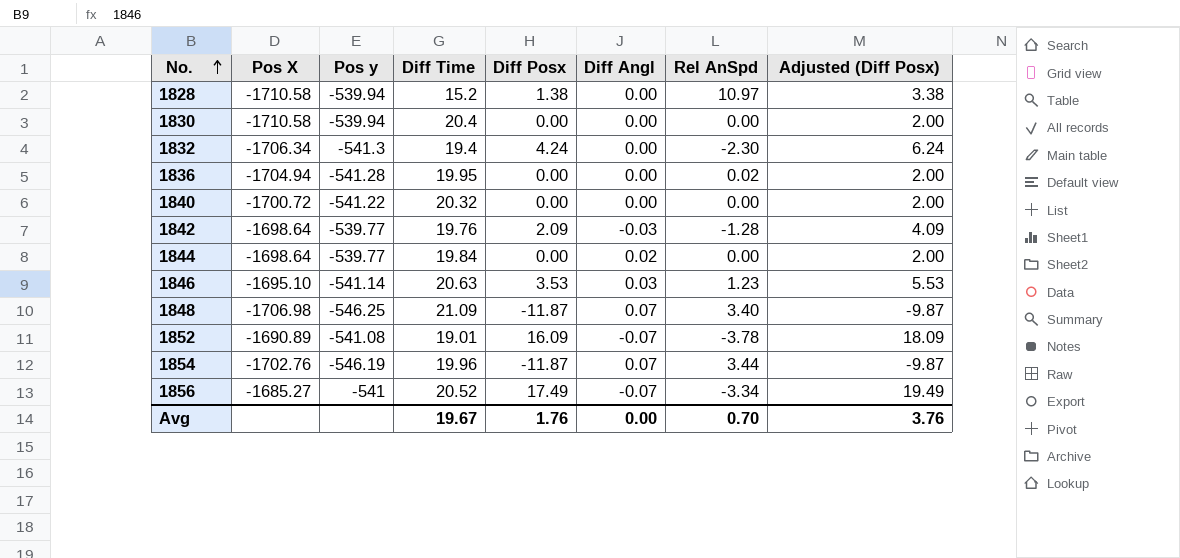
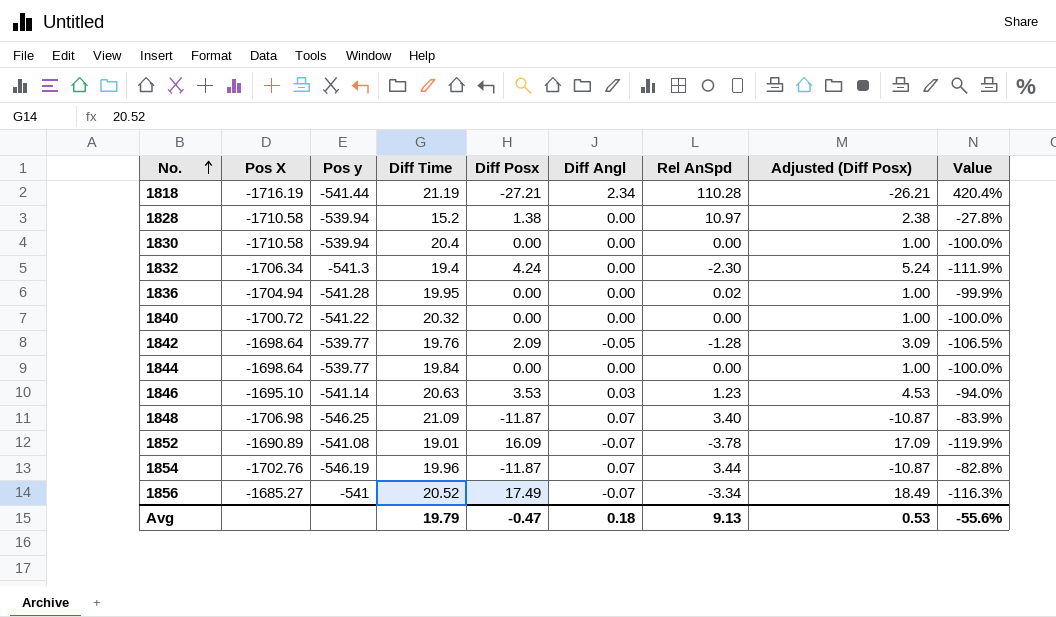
column Adjusted (Diff Posx) | formula: [Diff Posx] + 2 -> [Diff Posx] + 1
column Value | formula: none -> ([Rel AnSpd] - [Diff Time]) / [Diff Time]
row 1818: none -> -1716.19 | -541.44 | 21.19 | -27.21 | 2.34 | 110.28 | -26.21 | 420.4%
1842 | Diff Angl: -0.03 -> -0.05
1844 | Diff Angl: 0.02 -> 0.00
Avg | Diff Time: 19.67 -> 19.79
Avg | Diff Posx: 1.76 -> -0.47
Avg | Diff Angl: 0.00 -> 0.18
Avg | Rel AnSpd: 0.70 -> 9.13
Avg | Adjusted (Diff Posx): 3.76 -> 0.53

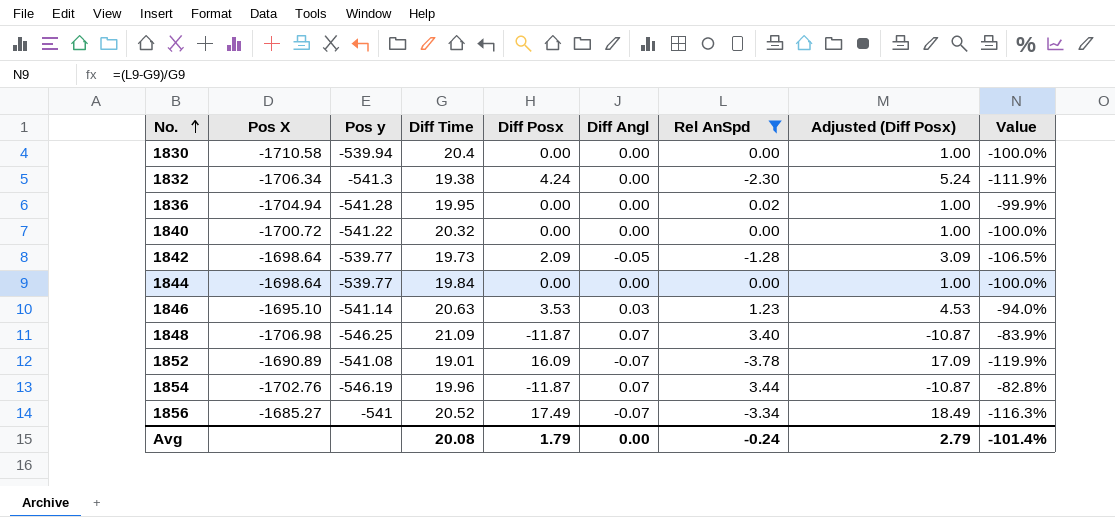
filter: none -> Rel AnSpd <= 3.44
1832 | Diff Time: 19.4 -> 19.38
1842 | Diff Time: 19.76 -> 19.73
Avg | Diff Time: 19.79 -> 20.08
Avg | Diff Posx: -0.47 -> 1.79
Avg | Diff Angl: 0.18 -> 0.00
Avg | Rel AnSpd: 9.13 -> -0.24
Avg | Adjusted (Diff Posx): 0.53 -> 2.79
Avg | Value: -55.6% -> -101.4%

